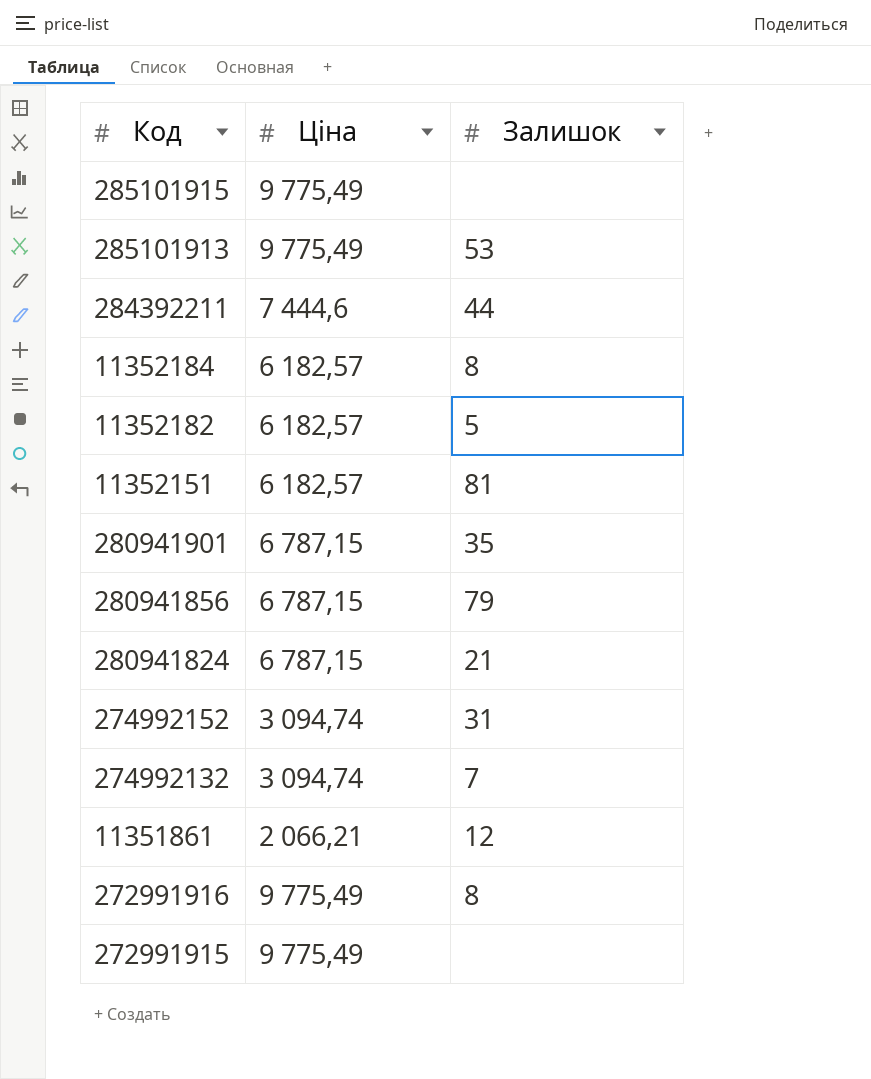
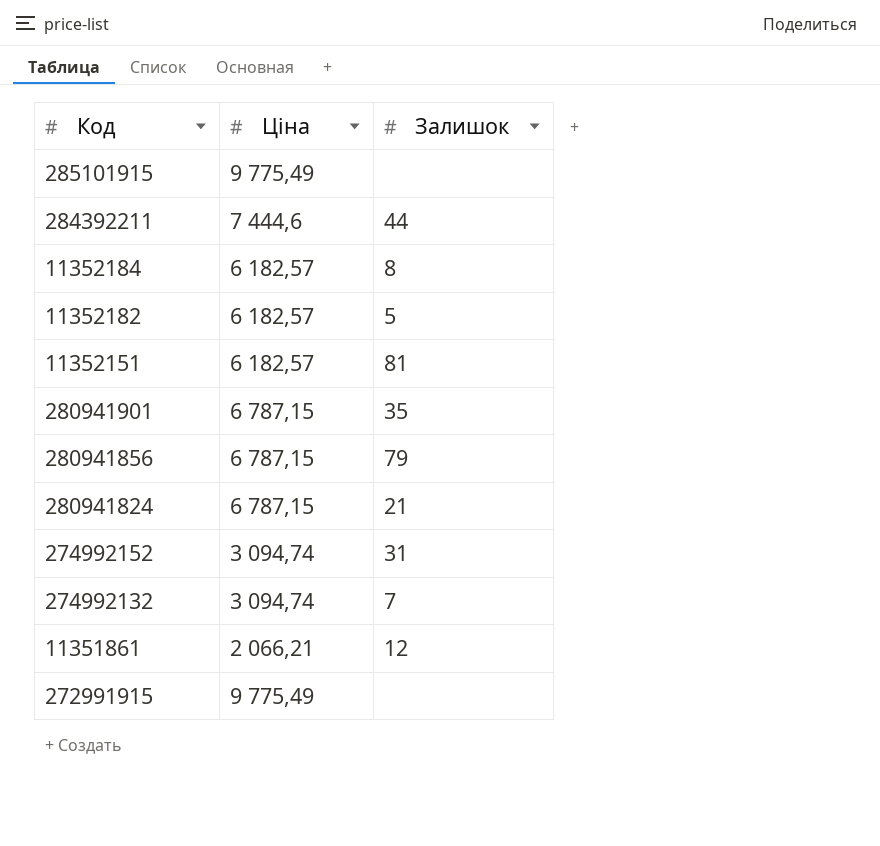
row 285101913: 9 775,49 | 53 -> none
row 272991916: 9 775,49 | 8 -> none

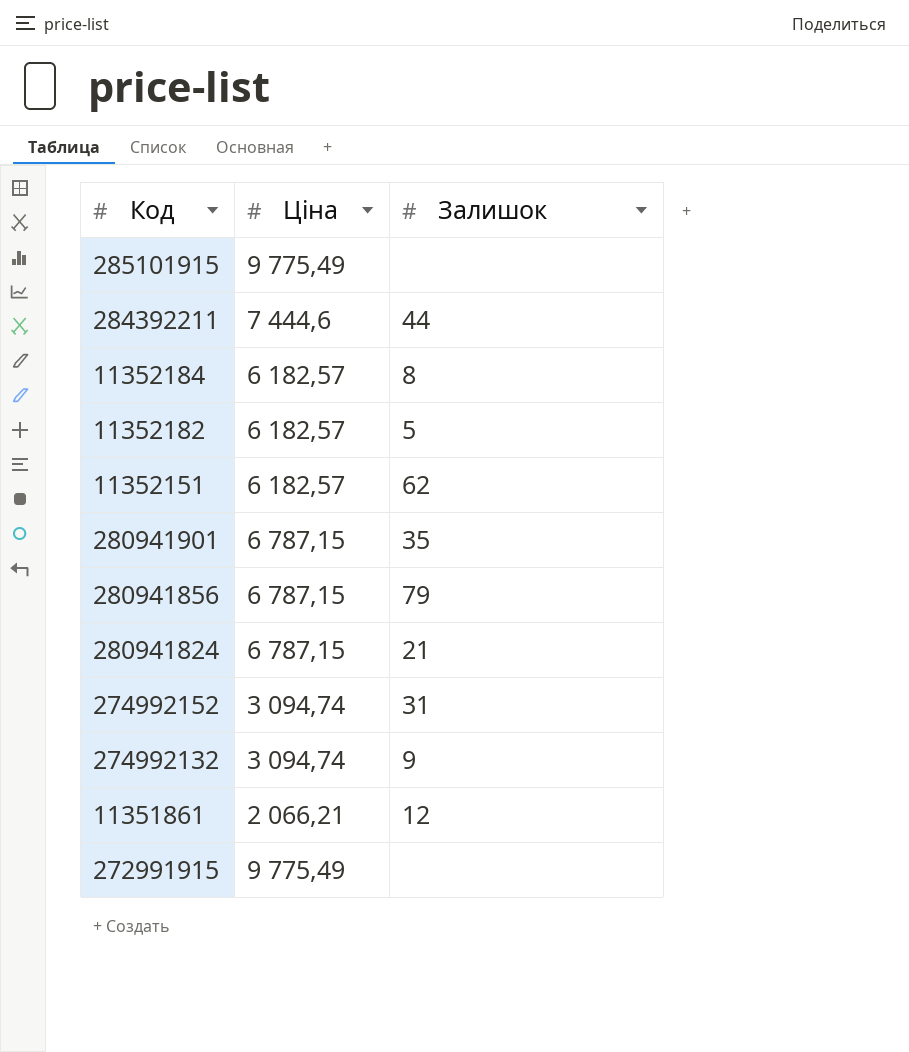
11352151 | Залишок: 81 -> 62
274992132 | Залишок: 7 -> 9

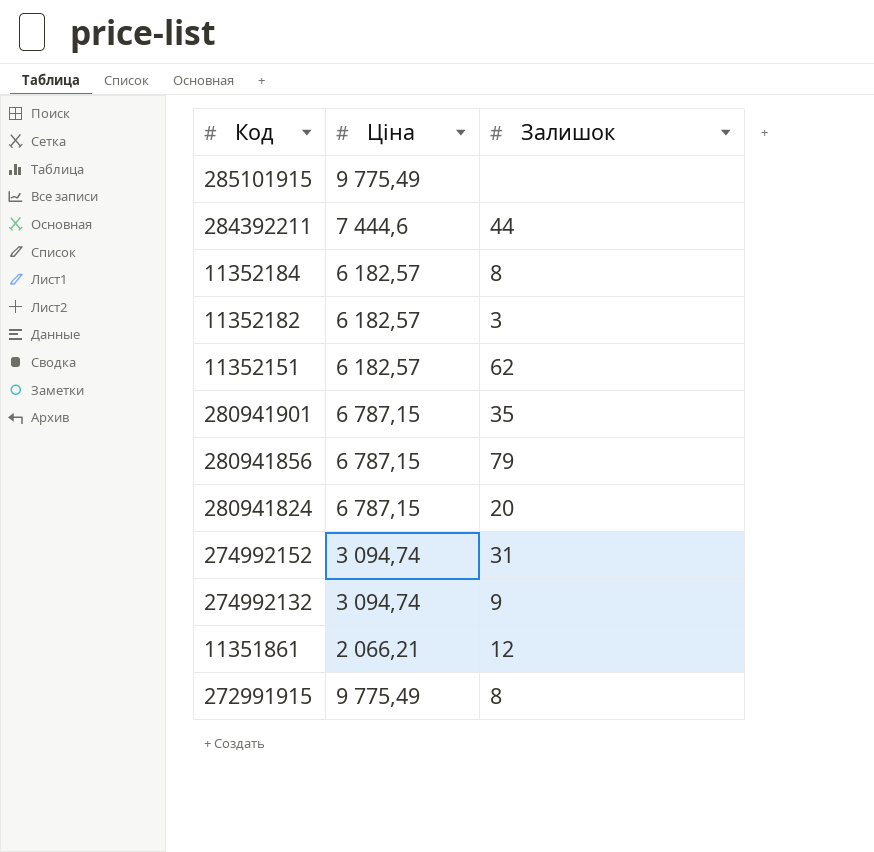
11352182 | Залишок: 5 -> 3
280941824 | Залишок: 21 -> 20
272991915 | Залишок: none -> 8

